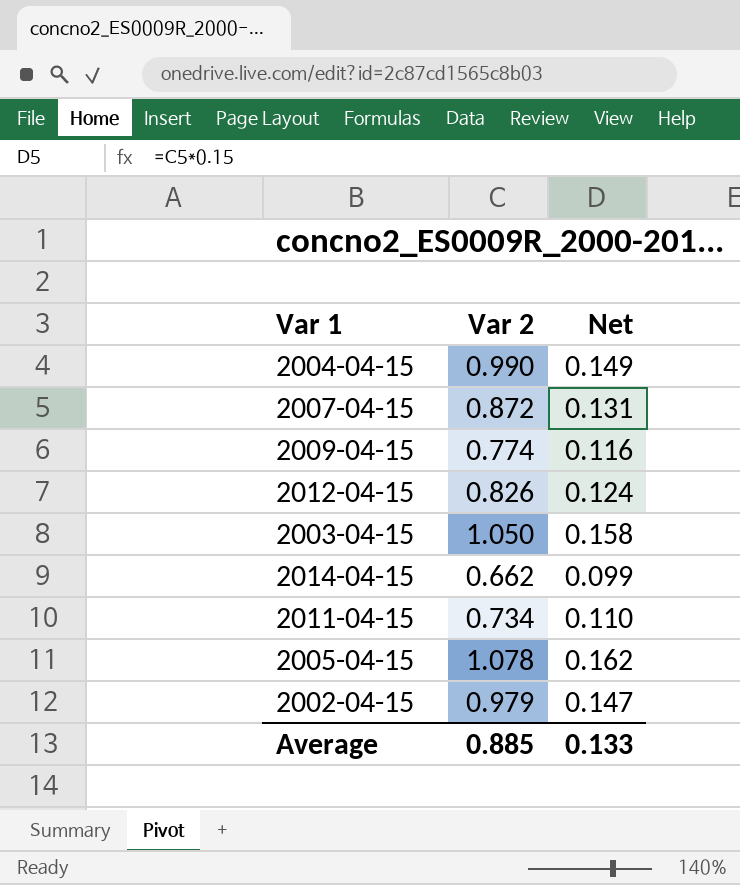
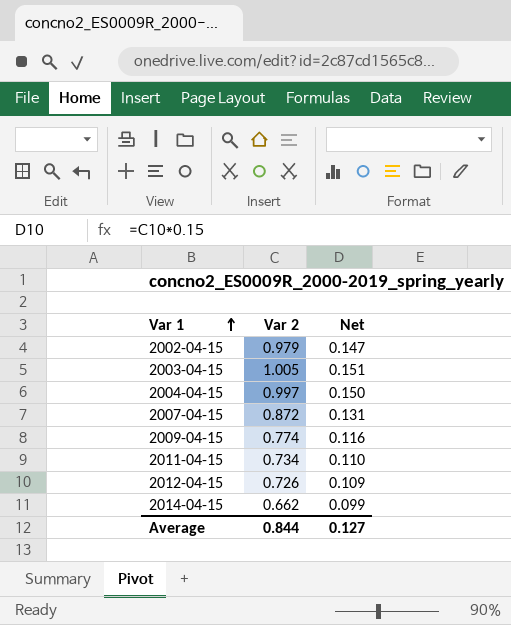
row order: none -> Var 1 ascending
row 2005-04-15: 1.078 | 0.162 -> none
2003-04-15 | Var 2: 1.050 -> 1.005
2003-04-15 | Net: 0.158 -> 0.151
2004-04-15 | Var 2: 0.990 -> 0.997
2004-04-15 | Net: 0.149 -> 0.150
2012-04-15 | Var 2: 0.826 -> 0.726
2012-04-15 | Net: 0.124 -> 0.109
Average | Var 2: 0.885 -> 0.844
Average | Net: 0.133 -> 0.127

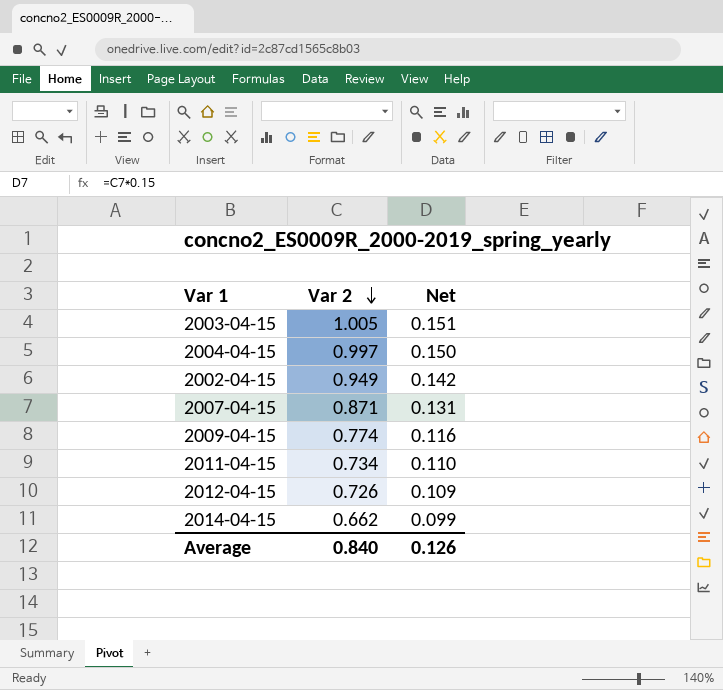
row order: Var 1 ascending -> Var 2 descending
2002-04-15 | Var 2: 0.979 -> 0.949
2002-04-15 | Net: 0.147 -> 0.142
2007-04-15 | Var 2: 0.872 -> 0.871
Average | Var 2: 0.844 -> 0.840
Average | Net: 0.127 -> 0.126

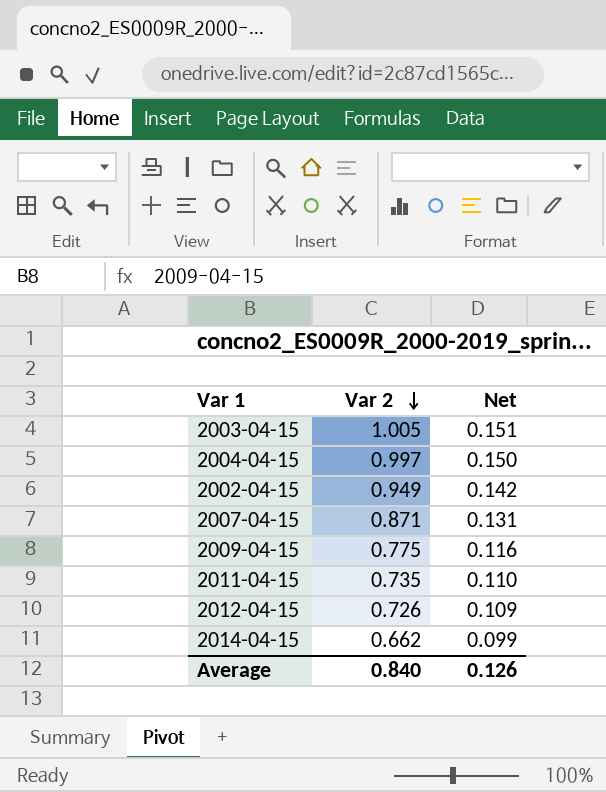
2009-04-15 | Var 2: 0.774 -> 0.775
2011-04-15 | Var 2: 0.734 -> 0.735

